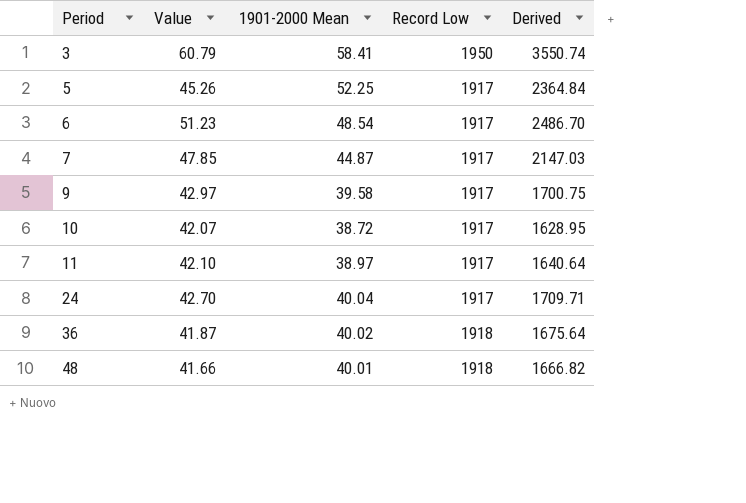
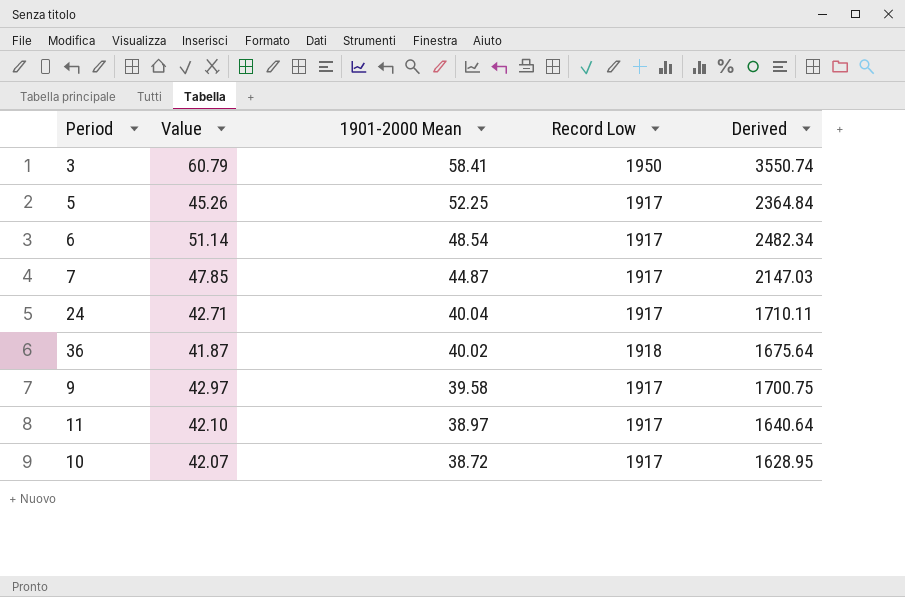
row order: Period ascending -> 1901-2000 Mean descending
row 48: 41.66 | 40.01 | 1918 | 1666.82 -> none
6 | Value: 51.23 -> 51.14
6 | Derived: 2486.70 -> 2482.34
24 | Value: 42.70 -> 42.71
24 | Derived: 1709.71 -> 1710.11

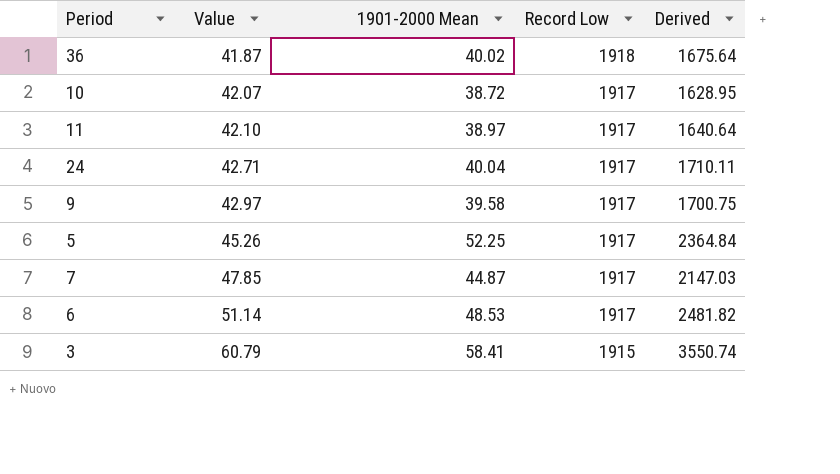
row order: 1901-2000 Mean descending -> Value ascending
6 | 1901-2000 Mean: 48.54 -> 48.53
6 | Derived: 2482.34 -> 2481.82
3 | Record Low: 1950 -> 1915

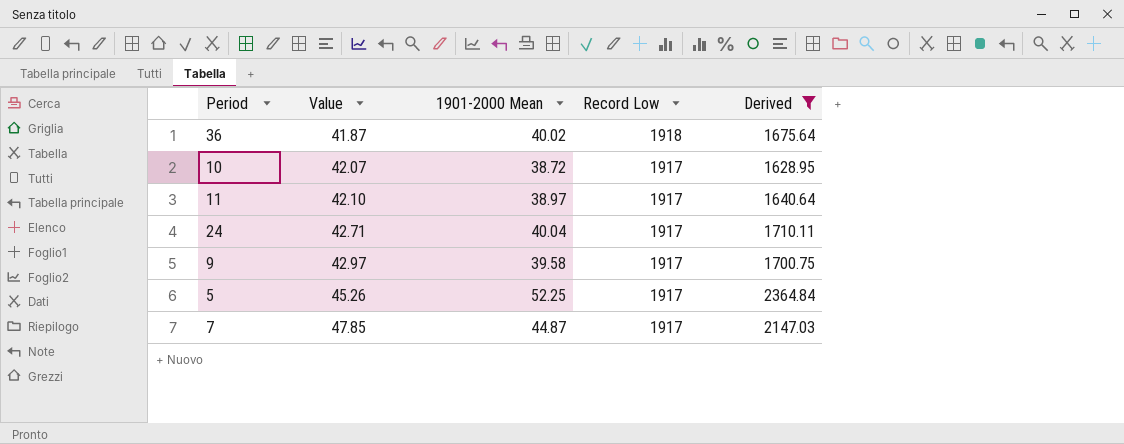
filter: none -> Derived <= 2364.84

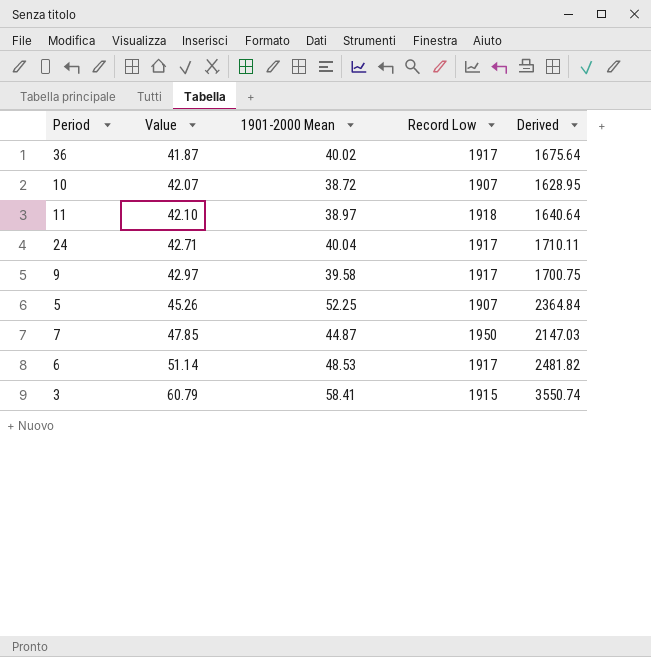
filter: Derived <= 2364.84 -> none
36 | Record Low: 1918 -> 1917
10 | Record Low: 1917 -> 1907
11 | Record Low: 1917 -> 1918
5 | Record Low: 1917 -> 1907
7 | Record Low: 1917 -> 1950

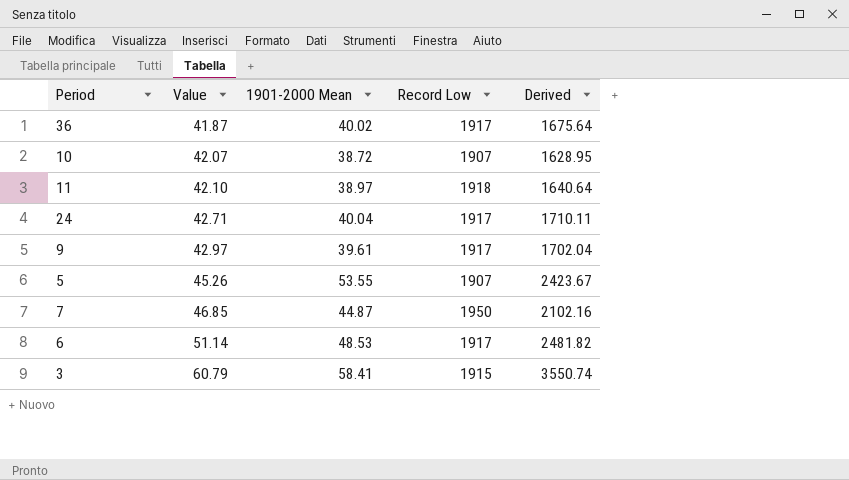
9 | 1901-2000 Mean: 39.58 -> 39.61
9 | Derived: 1700.75 -> 1702.04
5 | 1901-2000 Mean: 52.25 -> 53.55
5 | Derived: 2364.84 -> 2423.67
7 | Value: 47.85 -> 46.85
7 | Derived: 2147.03 -> 2102.16

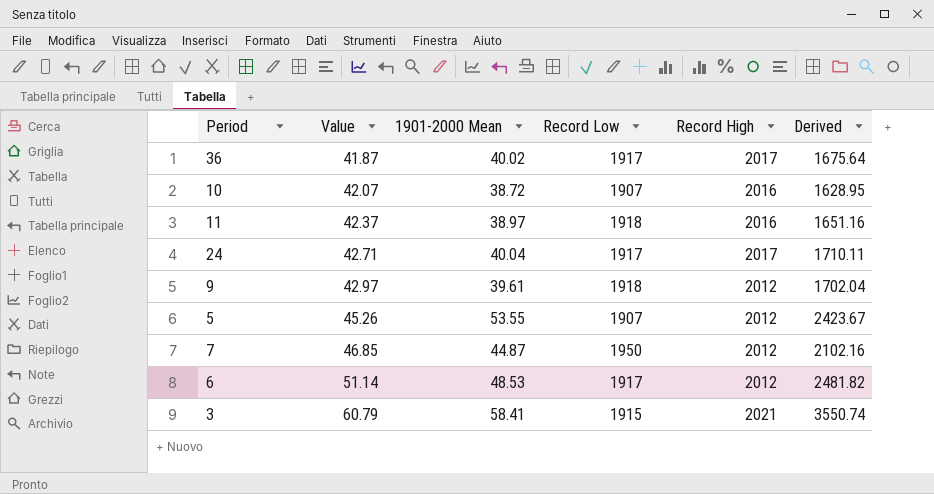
column Record High | position: none -> 5
11 | Value: 42.10 -> 42.37
11 | Derived: 1640.64 -> 1651.16
9 | Record Low: 1917 -> 1918

